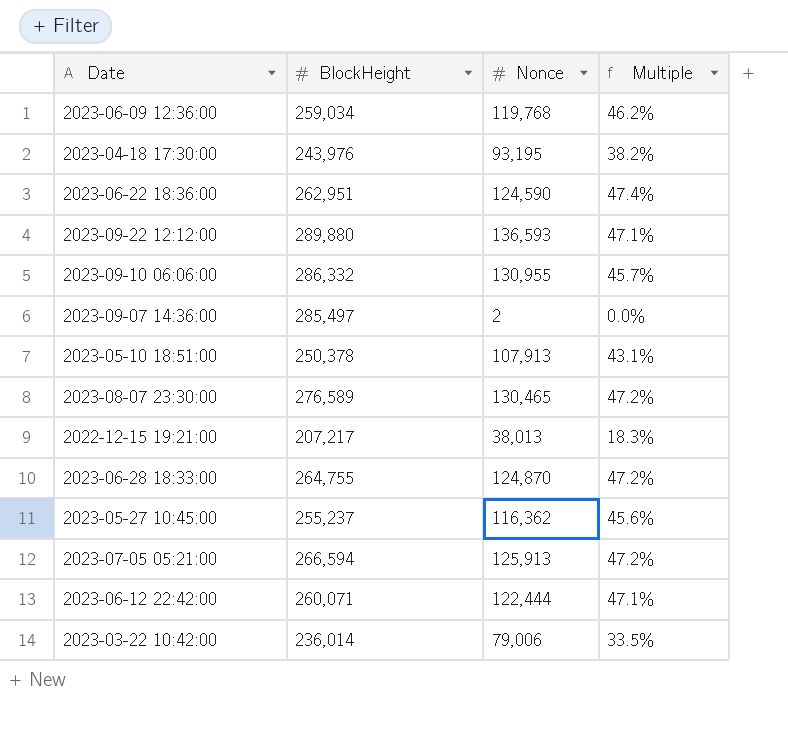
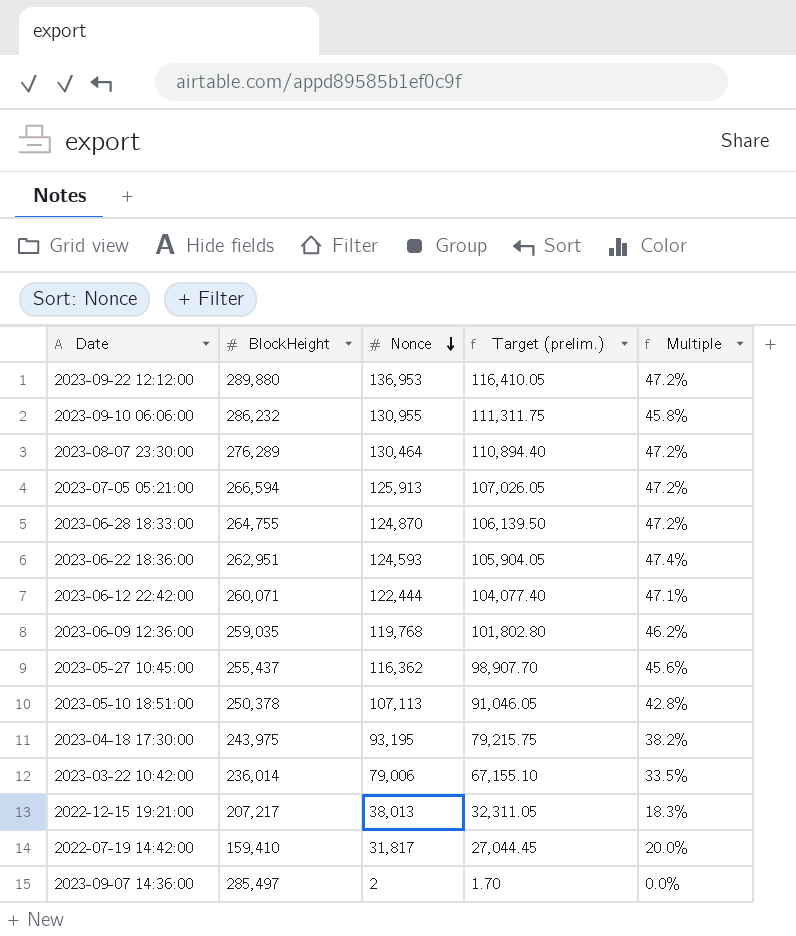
row order: none -> Nonce descending
column Target (prelim.) | formula: none -> [Nonce] * 0.85
2023-09-22 12:12:00 | Nonce: 136,593 -> 136,953
2023-09-22 12:12:00 | Multiple: 47.1% -> 47.2%
2023-09-10 06:06:00 | BlockHeight: 286,332 -> 286,232
2023-09-10 06:06:00 | Multiple: 45.7% -> 45.8%
2023-08-07 23:30:00 | BlockHeight: 276,589 -> 276,289
2023-08-07 23:30:00 | Nonce: 130,465 -> 130,464
2023-06-22 18:36:00 | Nonce: 124,590 -> 124,593
2023-06-09 12:36:00 | BlockHeight: 259,034 -> 259,035
2023-05-27 10:45:00 | BlockHeight: 255,237 -> 255,437
2023-05-10 18:51:00 | Nonce: 107,913 -> 107,113
2023-05-10 18:51:00 | Multiple: 43.1% -> 42.8%
2023-04-18 17:30:00 | BlockHeight: 243,976 -> 243,975
row 2022-07-19 14:42:00: none -> 159,410 | 31,817 | 27,044.45 | 20.0%

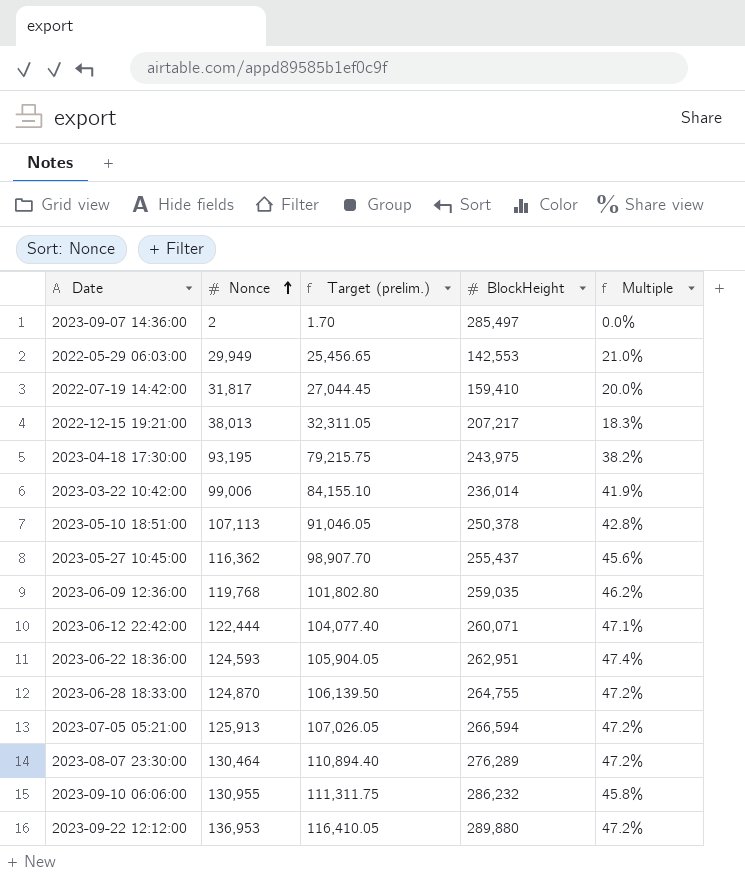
row order: Nonce descending -> Nonce ascending
column BlockHeight | position: 2 -> 4
row 2022-05-29 06:03:00: none -> 29,949 | 25,456.65 | 142,553 | 21.0%
2023-03-22 10:42:00 | Nonce: 79,006 -> 99,006
2023-03-22 10:42:00 | Target (prelim.): 67,155.10 -> 84,155.10
2023-03-22 10:42:00 | Multiple: 33.5% -> 41.9%

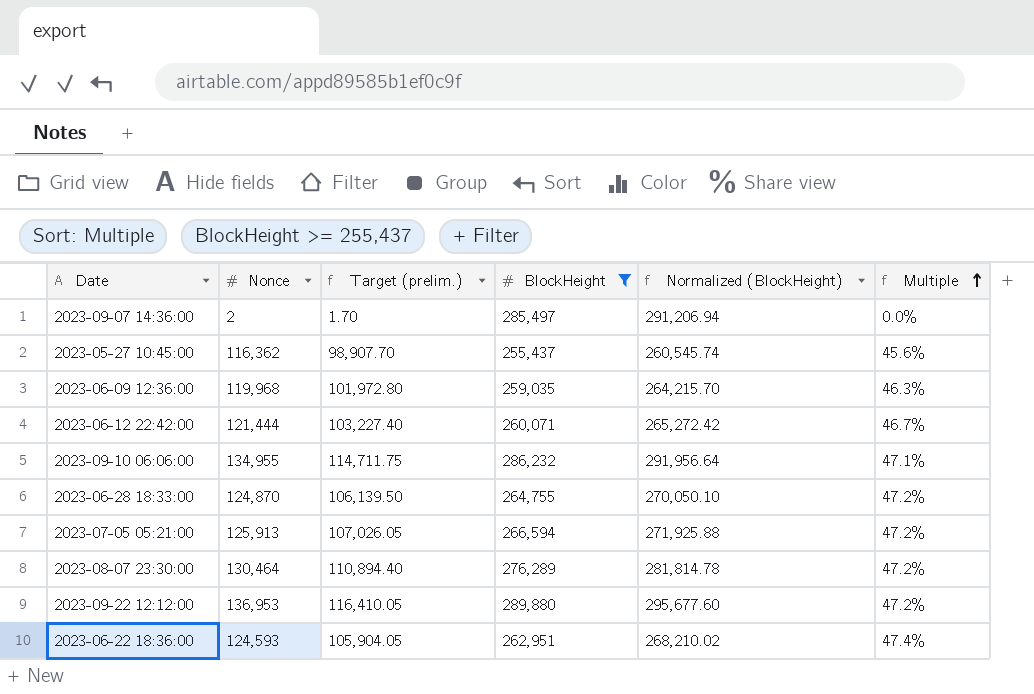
filter: none -> BlockHeight >= 255,437
row order: Nonce ascending -> Multiple ascending
column Normalized (BlockHeight) | formula: none -> [BlockHeight] * 1.02
2023-06-09 12:36:00 | Nonce: 119,768 -> 119,968
2023-06-09 12:36:00 | Target (prelim.): 101,802.80 -> 101,972.80
2023-06-09 12:36:00 | Multiple: 46.2% -> 46.3%
2023-06-12 22:42:00 | Nonce: 122,444 -> 121,444
2023-06-12 22:42:00 | Target (prelim.): 104,077.40 -> 103,227.40
2023-06-12 22:42:00 | Multiple: 47.1% -> 46.7%
2023-09-10 06:06:00 | Nonce: 130,955 -> 134,955
2023-09-10 06:06:00 | Target (prelim.): 111,311.75 -> 114,711.75
2023-09-10 06:06:00 | Multiple: 45.8% -> 47.1%

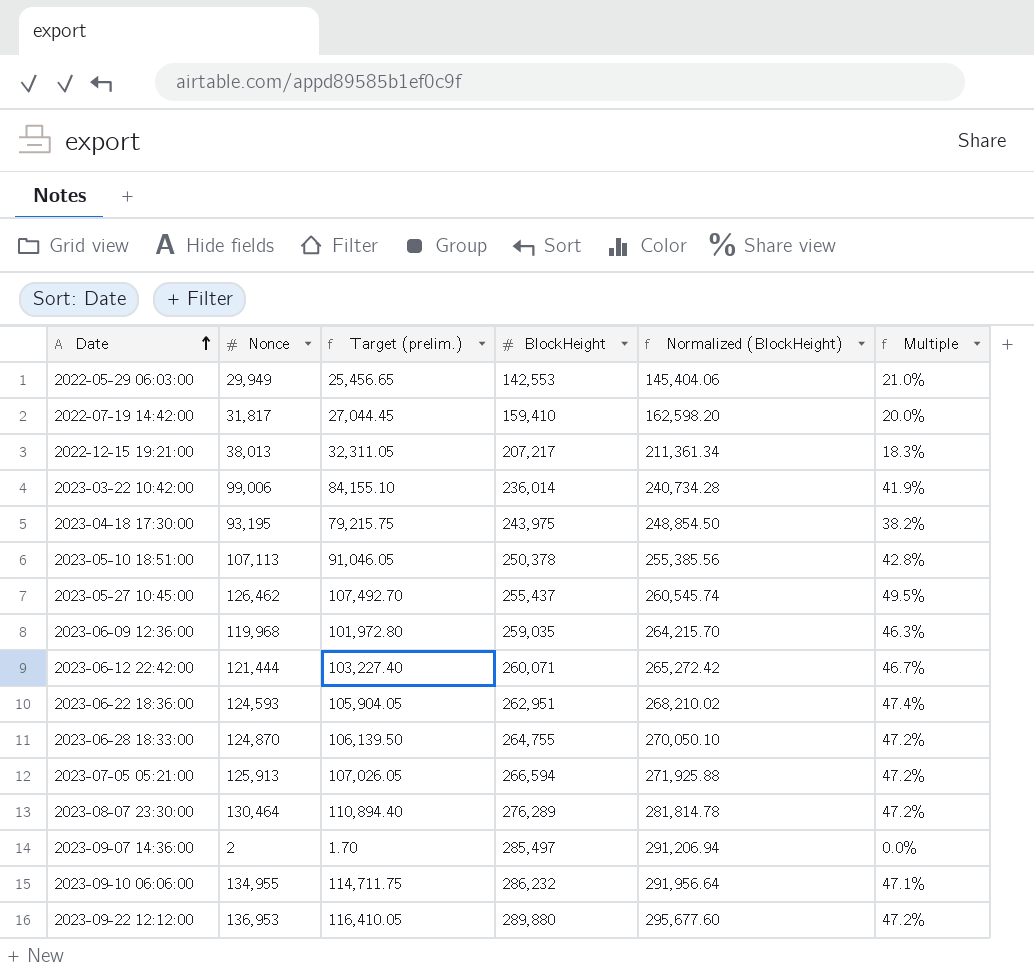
filter: BlockHeight >= 255,437 -> none
row order: Multiple ascending -> Date ascending
2023-05-27 10:45:00 | Nonce: 116,362 -> 126,462
2023-05-27 10:45:00 | Target (prelim.): 98,907.70 -> 107,492.70
2023-05-27 10:45:00 | Multiple: 45.6% -> 49.5%

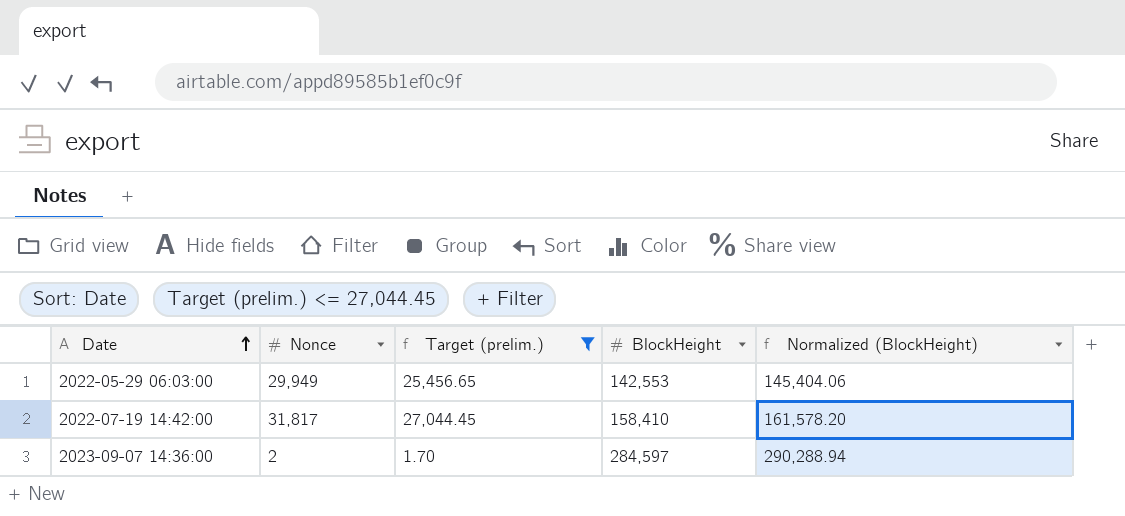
filter: none -> Target (prelim.) <= 27,044.45
column Multiple | formula: [Nonce] / [BlockHeight] -> none
2022-07-19 14:42:00 | BlockHeight: 159,410 -> 158,410
2022-07-19 14:42:00 | Normalized (BlockHeight): 162,598.20 -> 161,578.20
2023-09-07 14:36:00 | BlockHeight: 285,497 -> 284,597
2023-09-07 14:36:00 | Normalized (BlockHeight): 291,206.94 -> 290,288.94

